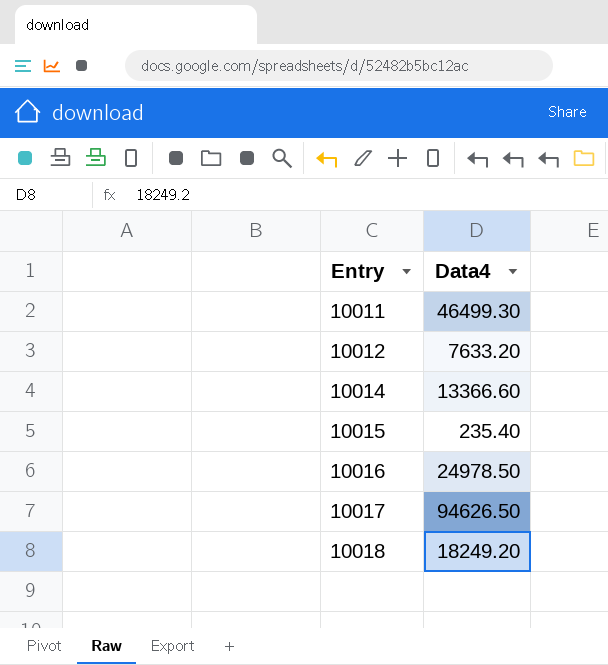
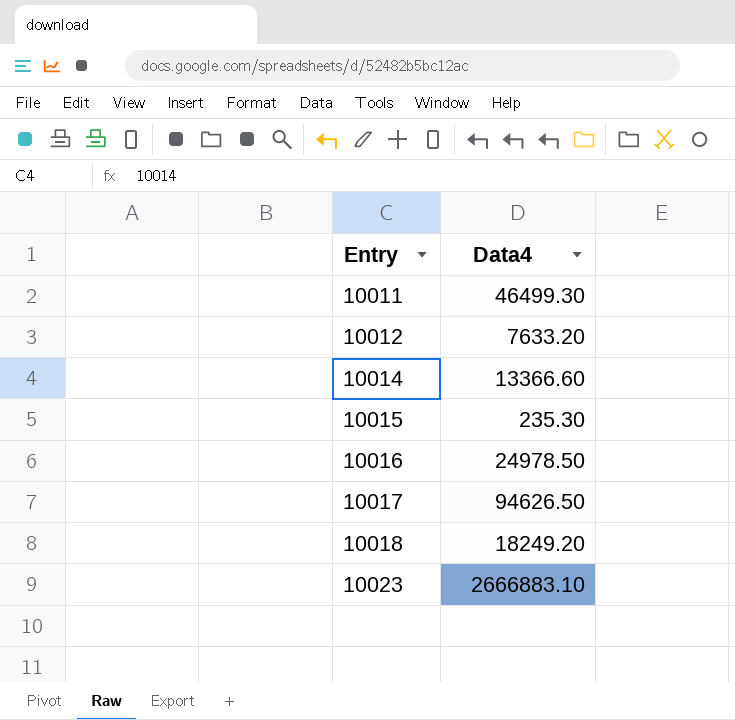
10015 | Data4: 235.40 -> 235.30
row 10023: none -> 2666883.10

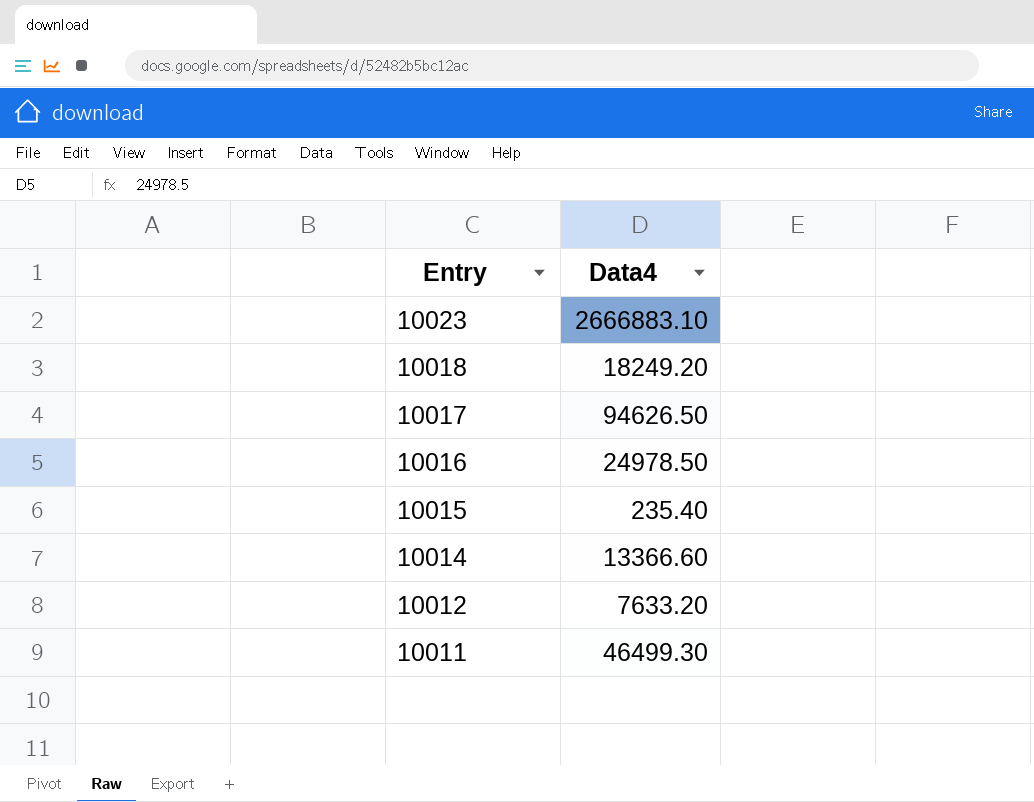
row order: Entry ascending -> Entry descending
10015 | Data4: 235.30 -> 235.40

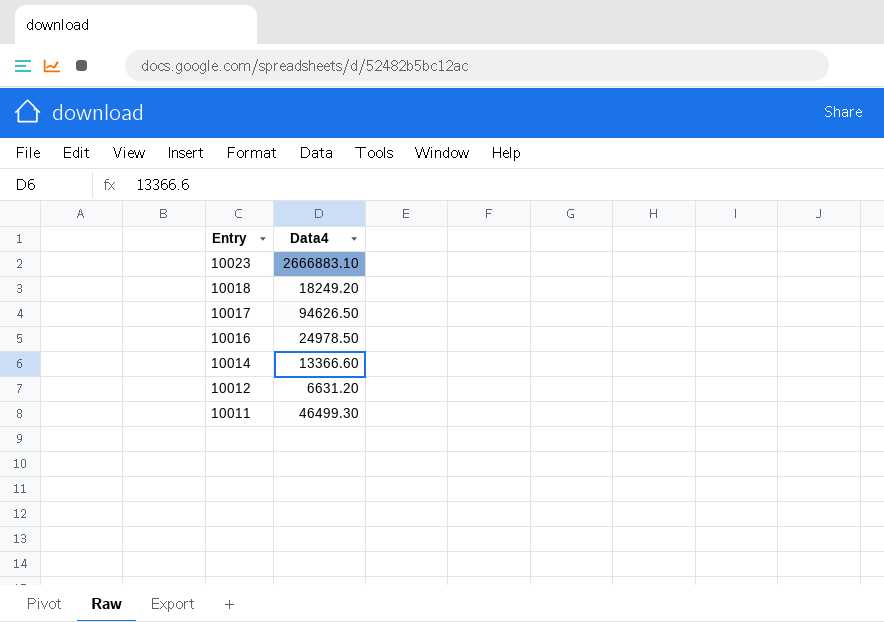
row 10015: 235.40 -> none
10012 | Data4: 7633.20 -> 6631.20

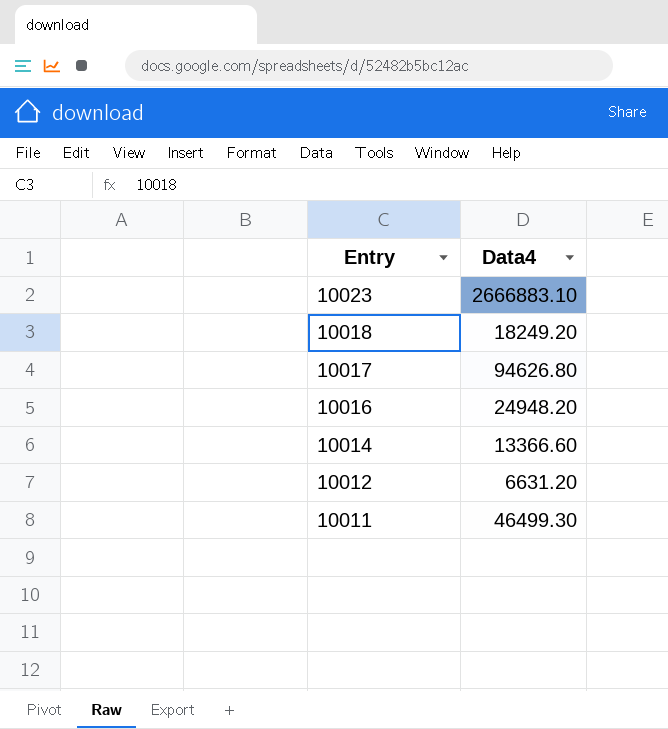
10017 | Data4: 94626.50 -> 94626.80
10016 | Data4: 24978.50 -> 24948.20

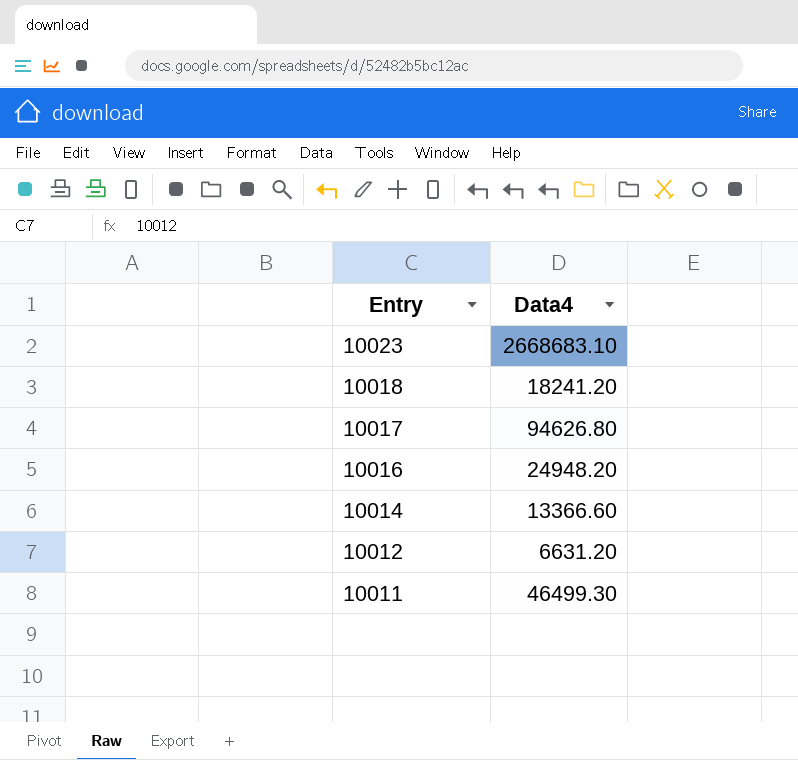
10023 | Data4: 2666883.10 -> 2668683.10
10018 | Data4: 18249.20 -> 18241.20

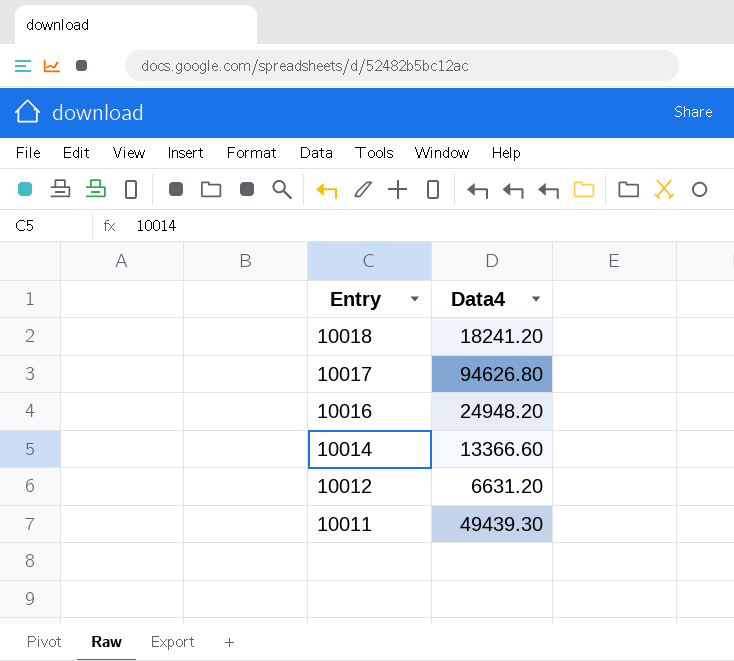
row 10023: 2668683.10 -> none
10011 | Data4: 46499.30 -> 49439.30

